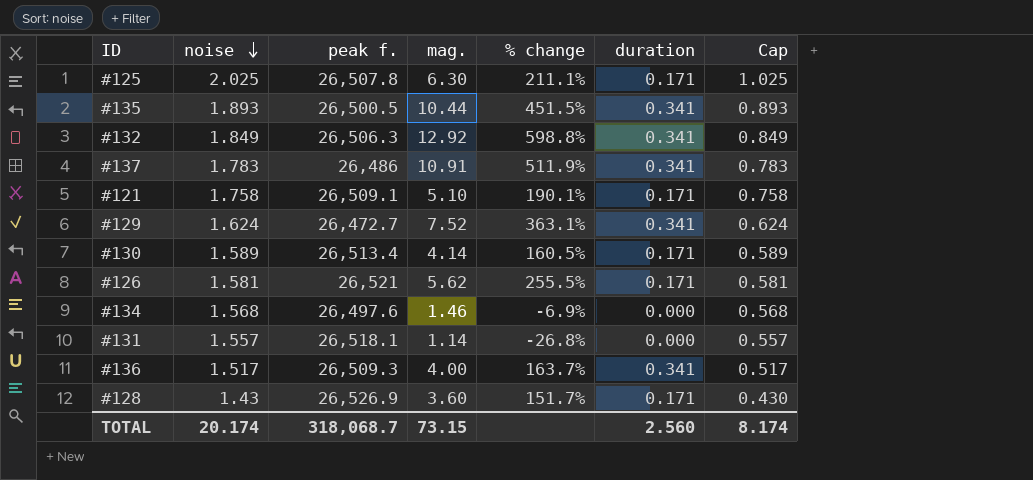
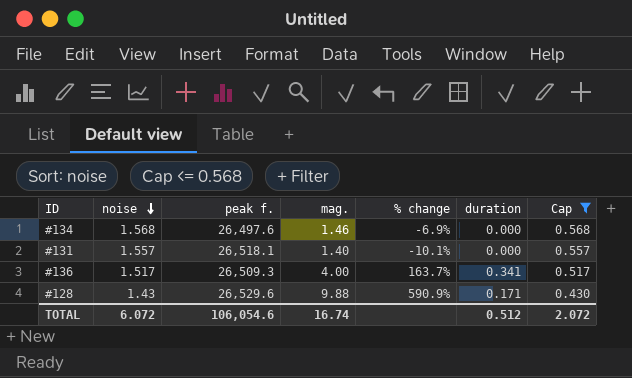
filter: none -> Cap <= 0.568
#131 | mag.: 1.14 -> 1.40
#131 | % change: -26.8% -> -10.1%
#128 | peak f.: 26,526.9 -> 26,529.6
#128 | mag.: 3.60 -> 9.88
#128 | % change: 151.7% -> 590.9%
TOTAL | noise: 20.174 -> 6.072
TOTAL | peak f.: 318,068.7 -> 106,054.6
TOTAL | mag.: 73.15 -> 16.74
TOTAL | duration: 2.560 -> 0.512
TOTAL | Cap: 8.174 -> 2.072

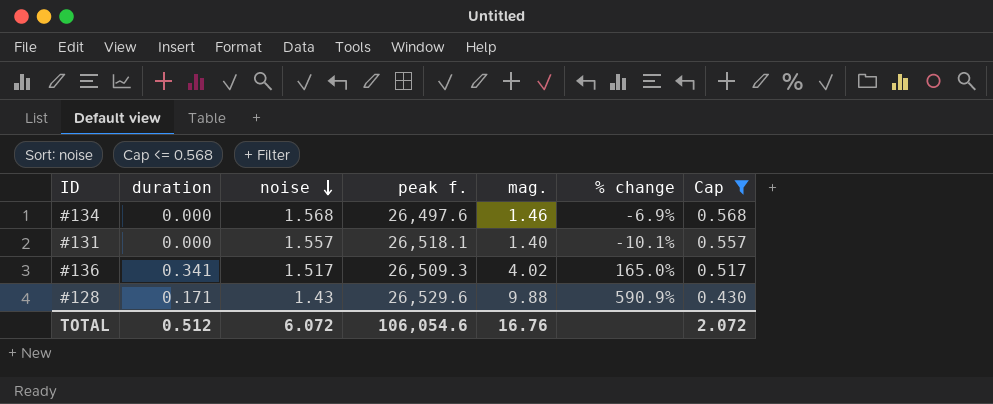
column duration | position: 6 -> 2
#136 | mag.: 4.00 -> 4.02
#136 | % change: 163.7% -> 165.0%
TOTAL | mag.: 16.74 -> 16.76

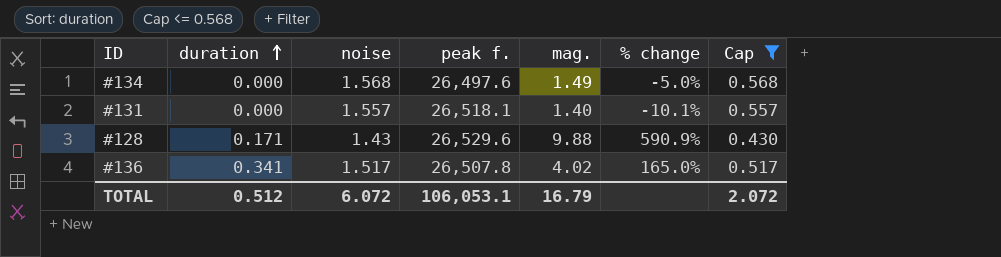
row order: noise descending -> duration ascending
#134 | mag.: 1.46 -> 1.49
#134 | % change: -6.9% -> -5.0%
#136 | peak f.: 26,509.3 -> 26,507.8
TOTAL | peak f.: 106,054.6 -> 106,053.1
TOTAL | mag.: 16.76 -> 16.79

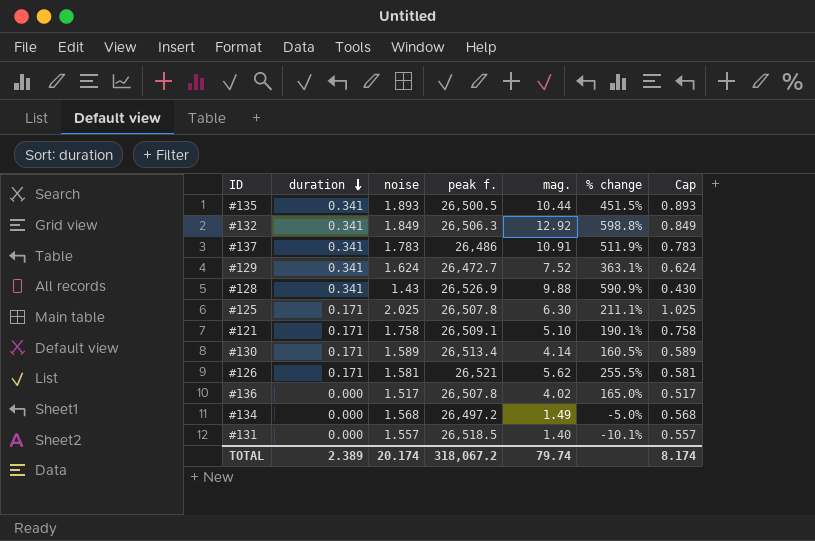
filter: Cap <= 0.568 -> none
row order: duration ascending -> duration descending
#128 | duration: 0.171 -> 0.341
#128 | peak f.: 26,529.6 -> 26,526.9
#136 | duration: 0.341 -> 0.000
#134 | peak f.: 26,497.6 -> 26,497.2
#131 | peak f.: 26,518.1 -> 26,518.5
TOTAL | duration: 0.512 -> 2.389
TOTAL | noise: 6.072 -> 20.174
TOTAL | peak f.: 106,053.1 -> 318,067.2
TOTAL | mag.: 16.79 -> 79.74
TOTAL | Cap: 2.072 -> 8.174

